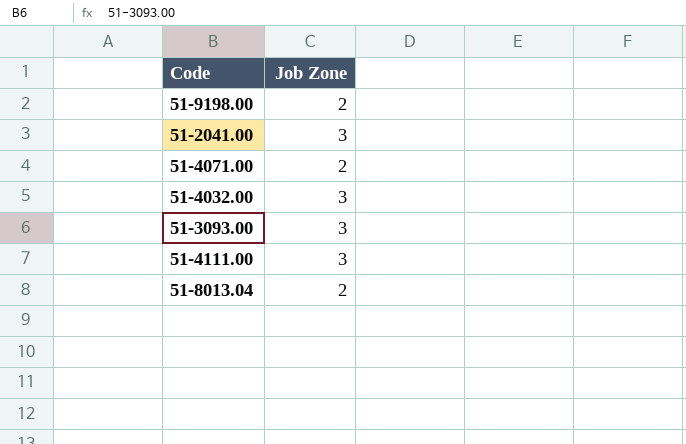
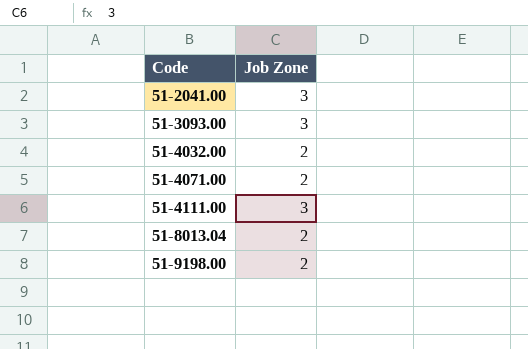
row order: none -> Code ascending
51-4032.00 | Job Zone: 3 -> 2

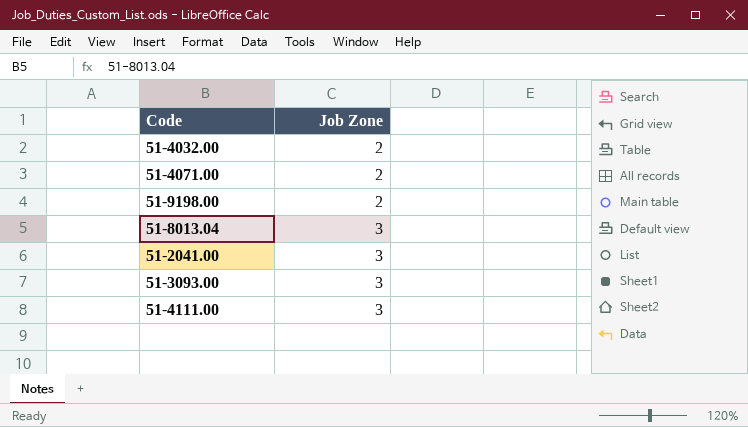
row order: Code ascending -> Job Zone ascending
51-8013.04 | Job Zone: 2 -> 3

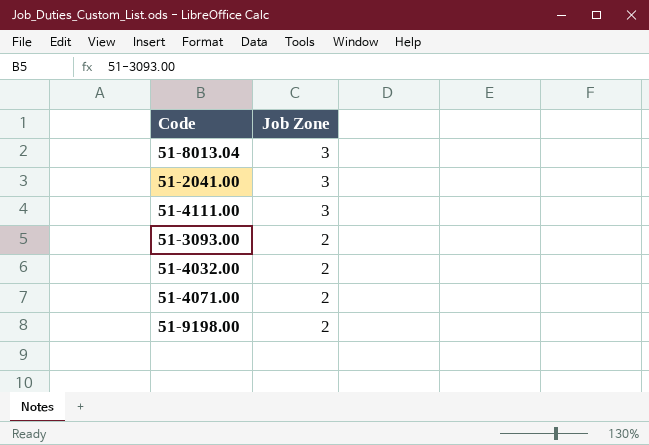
row order: Job Zone ascending -> Job Zone descending
51-3093.00 | Job Zone: 3 -> 2

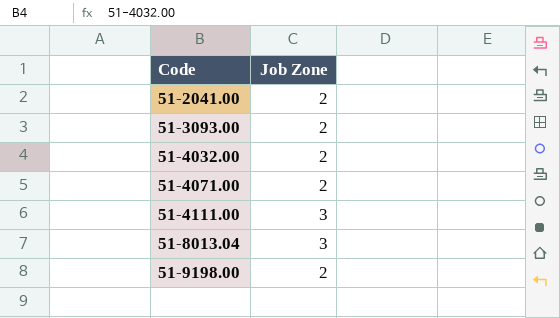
row order: Job Zone descending -> Code ascending
51-2041.00 | Job Zone: 3 -> 2

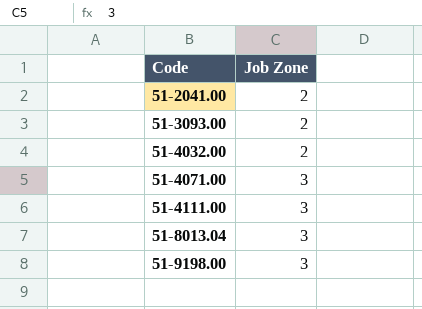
51-4071.00 | Job Zone: 2 -> 3
51-9198.00 | Job Zone: 2 -> 3

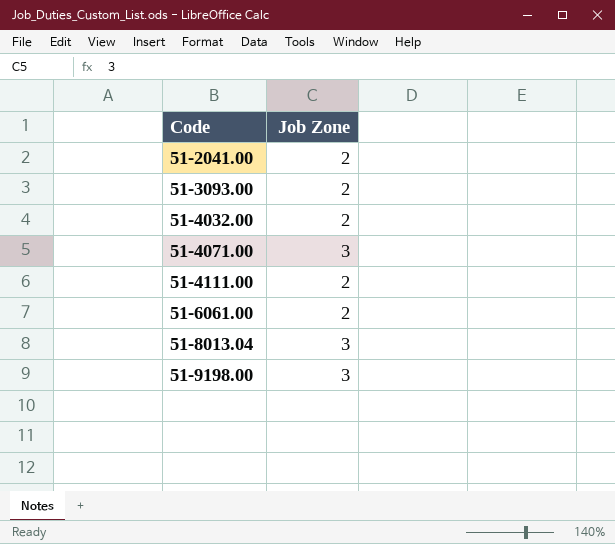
51-4111.00 | Job Zone: 3 -> 2
row 51-6061.00: none -> 2

